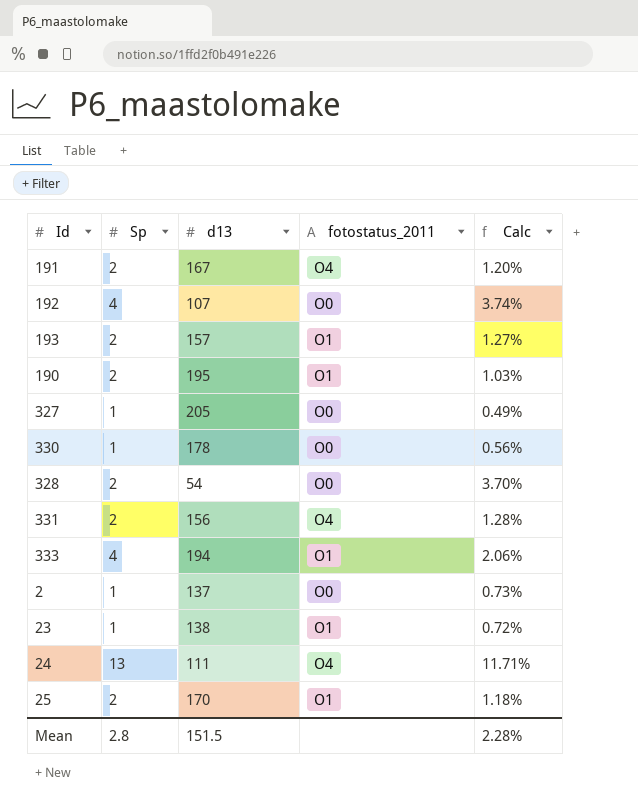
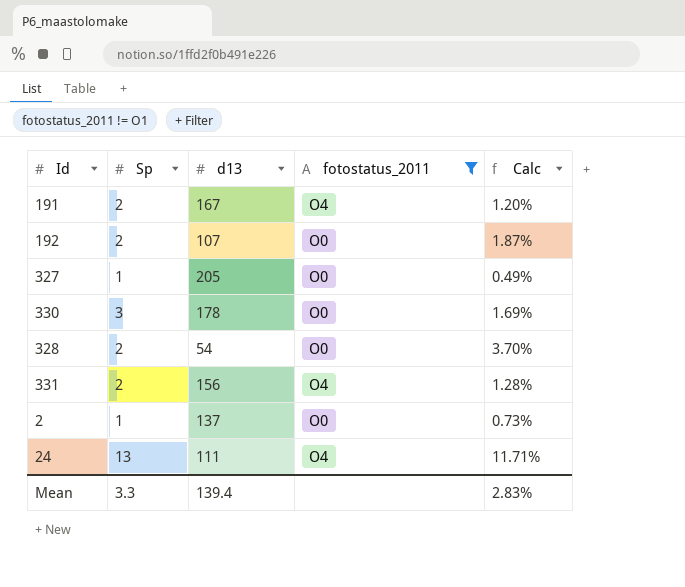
filter: none -> fotostatus_2011 != O1
192 | Sp: 4 -> 2
192 | Calc: 3.74% -> 1.87%
330 | Sp: 1 -> 3
330 | Calc: 0.56% -> 1.69%
Mean | Sp: 2.8 -> 3.3
Mean | d13: 151.5 -> 139.4
Mean | Calc: 2.28% -> 2.83%

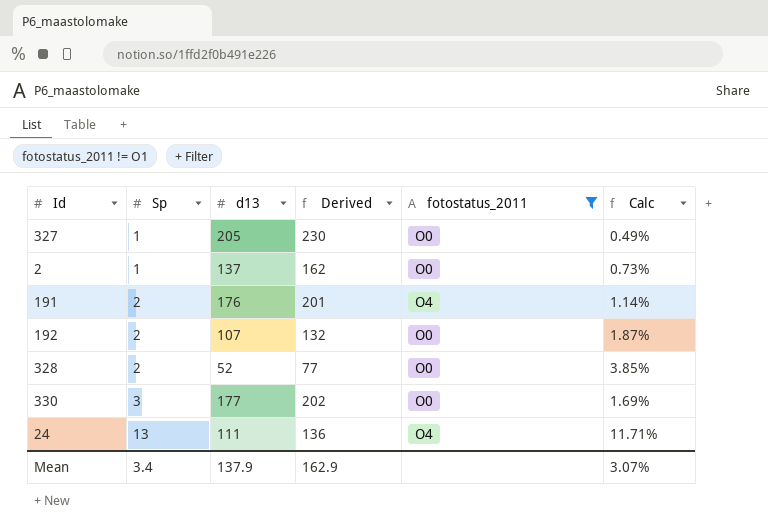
row order: none -> Sp ascending
column Derived | formula: none -> [d13] + 25
row 331: 2 | 156 | O4 | 1.28% -> none
191 | d13: 167 -> 176
191 | Calc: 1.20% -> 1.14%
328 | d13: 54 -> 52
328 | Calc: 3.70% -> 3.85%
330 | d13: 178 -> 177
Mean | Sp: 3.3 -> 3.4
Mean | d13: 139.4 -> 137.9
Mean | Calc: 2.83% -> 3.07%

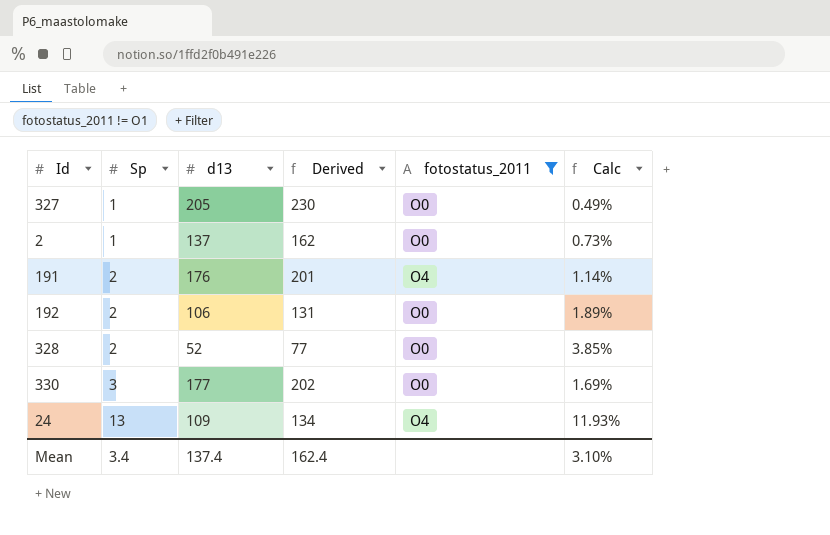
192 | d13: 107 -> 106
192 | Derived: 132 -> 131
192 | Calc: 1.87% -> 1.89%
24 | d13: 111 -> 109
24 | Derived: 136 -> 134
24 | Calc: 11.71% -> 11.93%
Mean | d13: 137.9 -> 137.4
Mean | Derived: 162.9 -> 162.4
Mean | Calc: 3.07% -> 3.10%

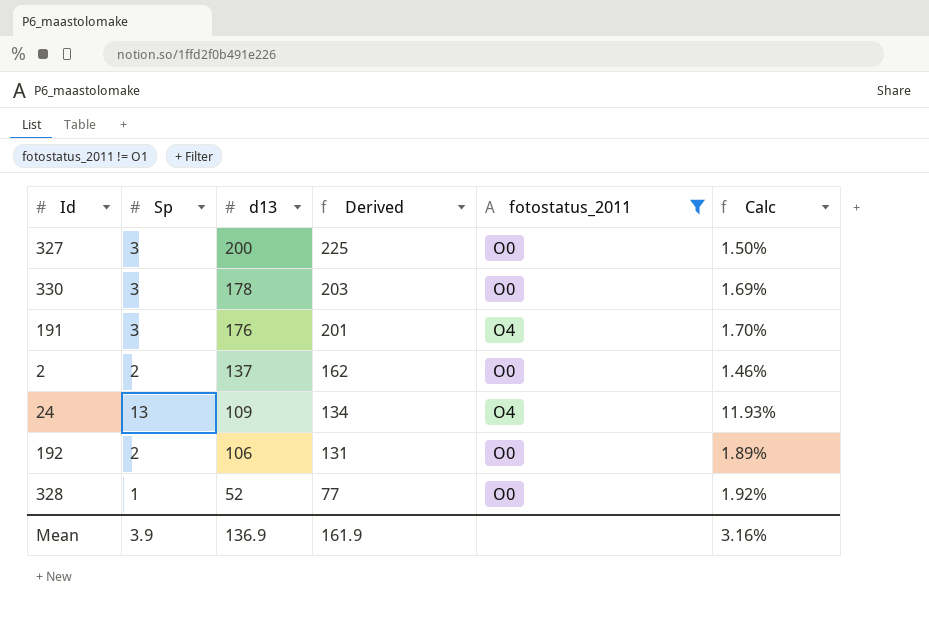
row order: Sp ascending -> d13 descending
327 | Sp: 1 -> 3
327 | d13: 205 -> 200
327 | Derived: 230 -> 225
327 | Calc: 0.49% -> 1.50%
330 | d13: 177 -> 178
330 | Derived: 202 -> 203
191 | Sp: 2 -> 3
191 | Calc: 1.14% -> 1.70%
2 | Sp: 1 -> 2
2 | Calc: 0.73% -> 1.46%
328 | Sp: 2 -> 1
328 | Calc: 3.85% -> 1.92%
Mean | Sp: 3.4 -> 3.9
Mean | d13: 137.4 -> 136.9
Mean | Derived: 162.4 -> 161.9
Mean | Calc: 3.10% -> 3.16%

